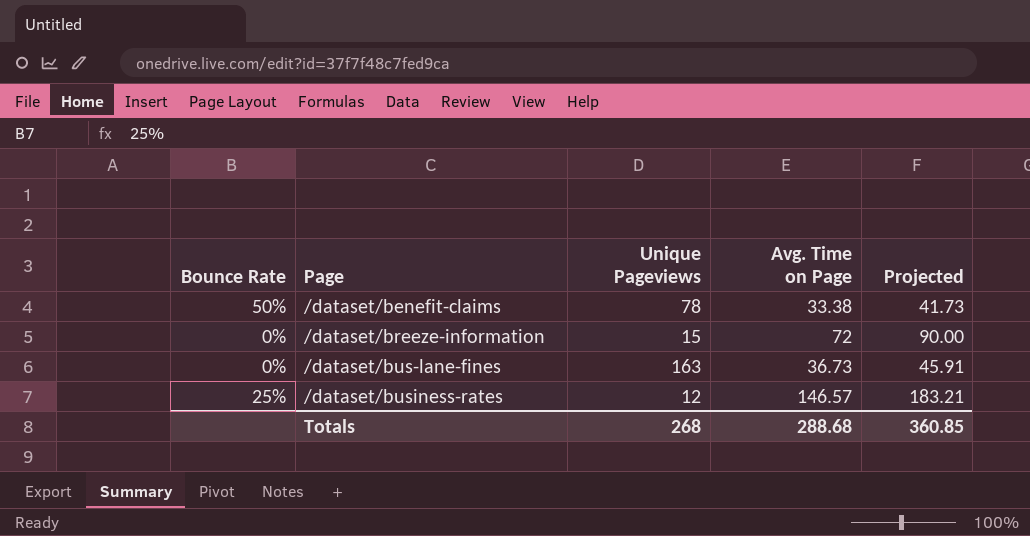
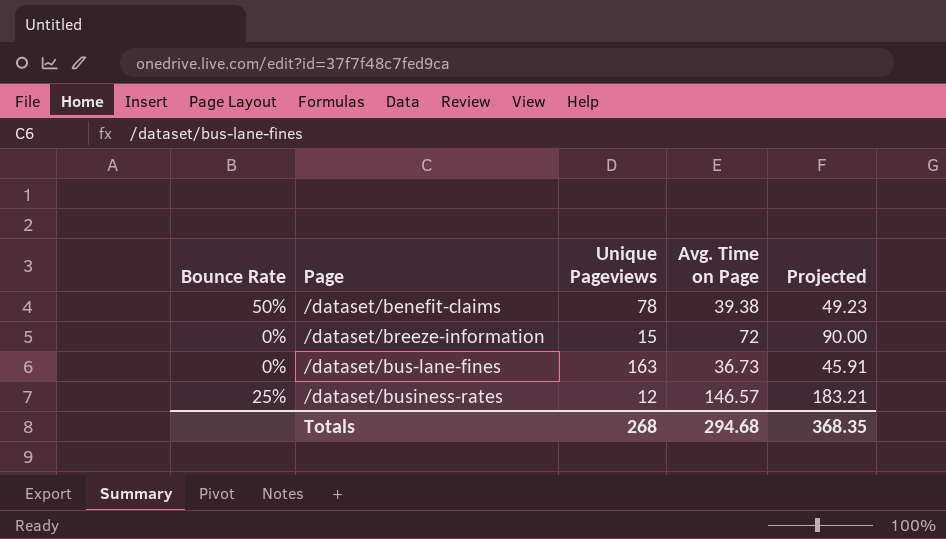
/dataset/benefit-claims | Avg. Time on Page: 33.38 -> 39.38
/dataset/benefit-claims | Projected: 41.73 -> 49.23
Totals | Avg. Time on Page: 288.68 -> 294.68
Totals | Projected: 360.85 -> 368.35

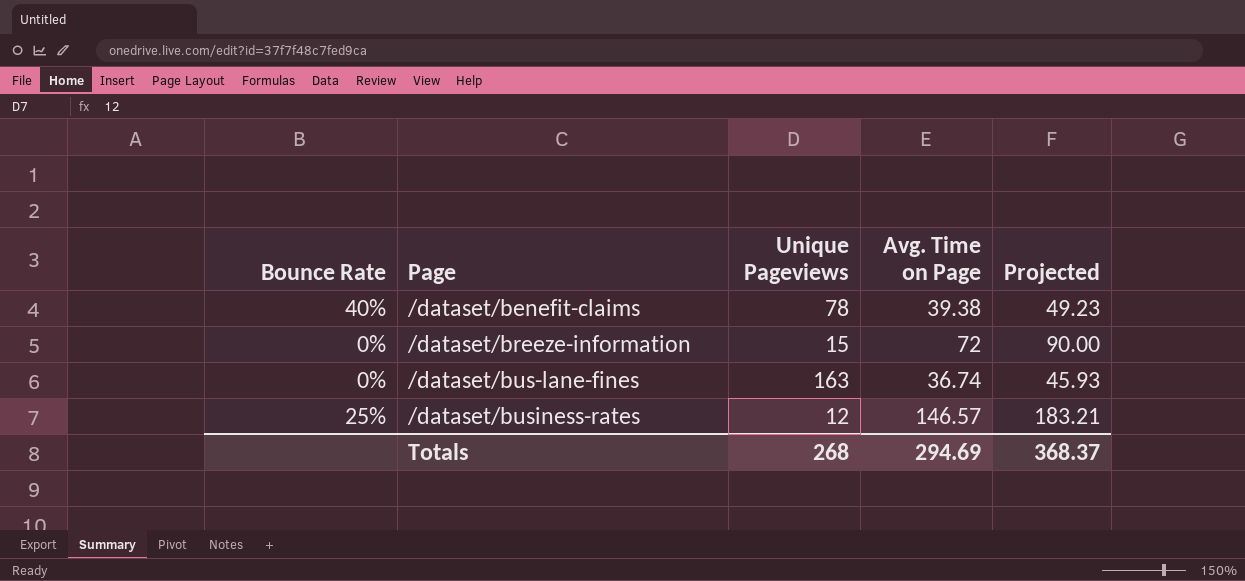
/dataset/benefit-claims | Bounce Rate: 50% -> 40%
/dataset/bus-lane-fines | Avg. Time on Page: 36.73 -> 36.74
/dataset/bus-lane-fines | Projected: 45.91 -> 45.93
Totals | Avg. Time on Page: 294.68 -> 294.69
Totals | Projected: 368.35 -> 368.37

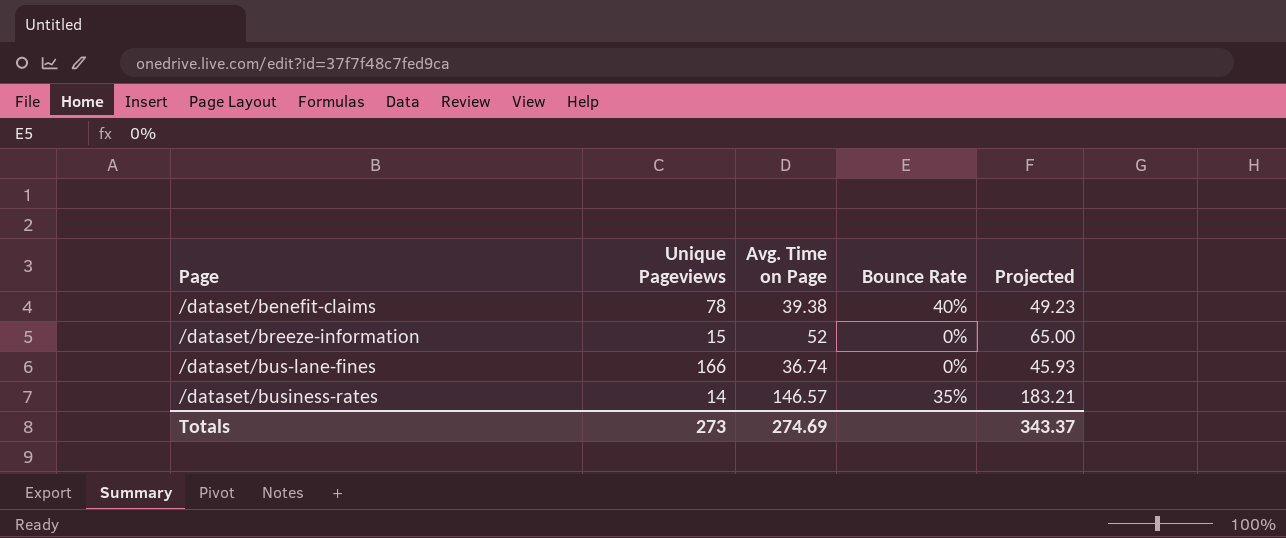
column Bounce Rate | position: 1 -> 4
/dataset/breeze-information | Avg. Time on Page: 72 -> 52
/dataset/breeze-information | Projected: 90.00 -> 65.00
/dataset/bus-lane-fines | Unique Pageviews: 163 -> 166
/dataset/business-rates | Unique Pageviews: 12 -> 14
/dataset/business-rates | Bounce Rate: 25% -> 35%
Totals | Unique Pageviews: 268 -> 273
Totals | Avg. Time on Page: 294.69 -> 274.69
Totals | Projected: 368.37 -> 343.37

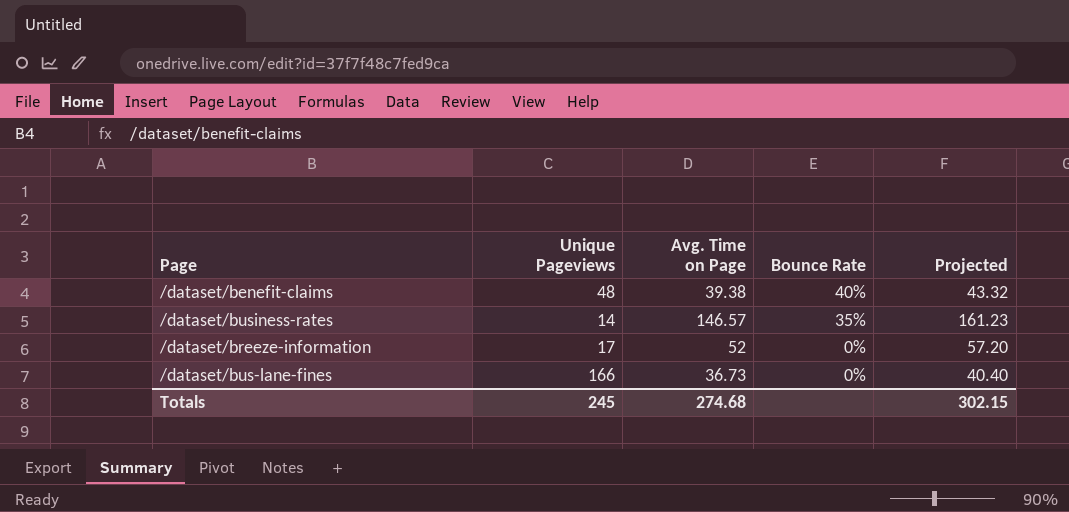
row order: Page ascending -> Bounce Rate descending
column Projected | formula: [Avg. Time on Page] * 1.25 -> [Avg. Time on Page] * 1.1
/dataset/benefit-claims | Unique Pageviews: 78 -> 48
/dataset/breeze-information | Unique Pageviews: 15 -> 17
/dataset/bus-lane-fines | Avg. Time on Page: 36.74 -> 36.73
Totals | Unique Pageviews: 273 -> 245
Totals | Avg. Time on Page: 274.69 -> 274.68
Totals | Projected: 343.37 -> 302.15

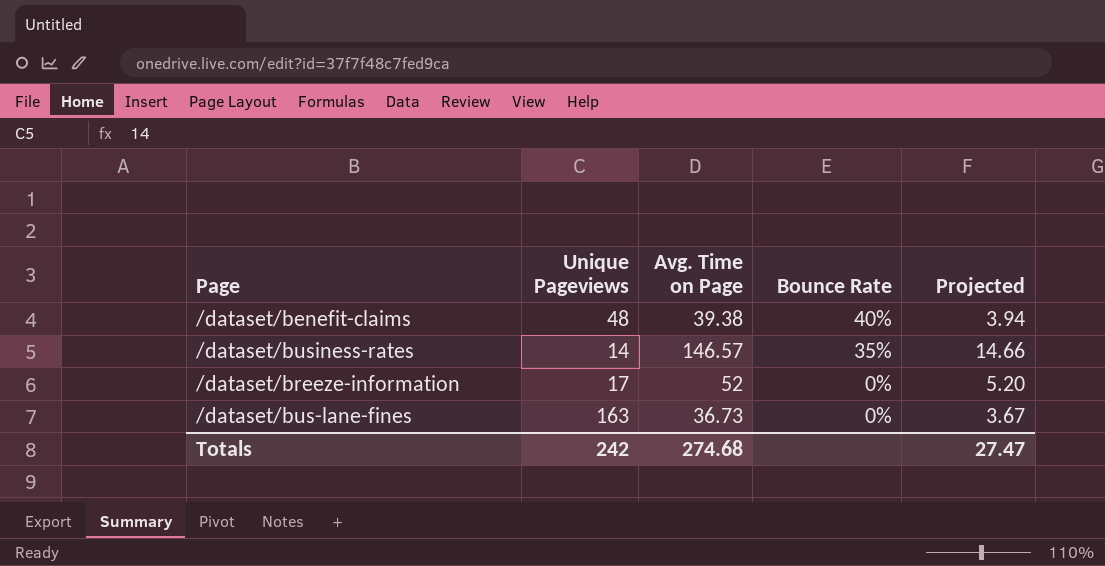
column Projected | formula: [Avg. Time on Page] * 1.1 -> [Avg. Time on Page] * 0.1
/dataset/bus-lane-fines | Unique Pageviews: 166 -> 163
Totals | Unique Pageviews: 245 -> 242
Totals | Projected: 302.15 -> 27.47

